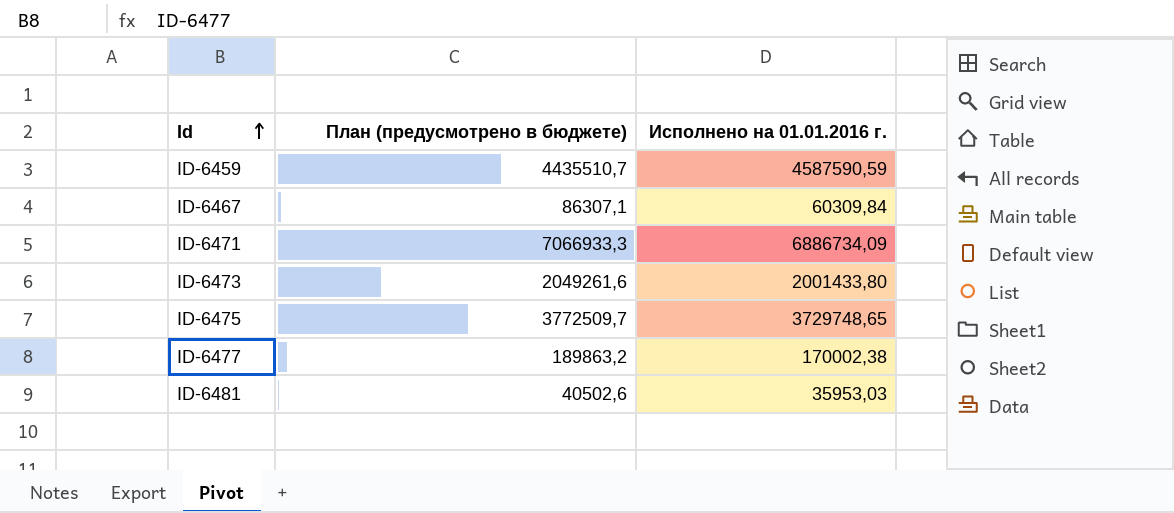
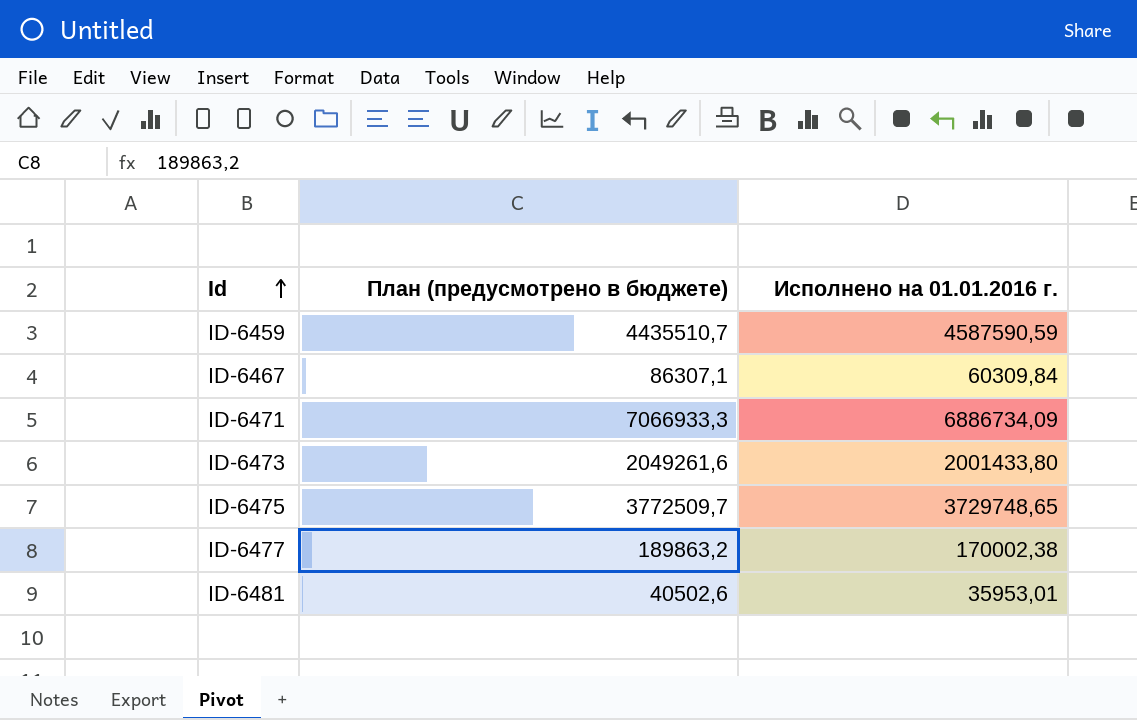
ID-6481 | Исполнено на 01.01.2016 г.: 35953,03 -> 35953,01

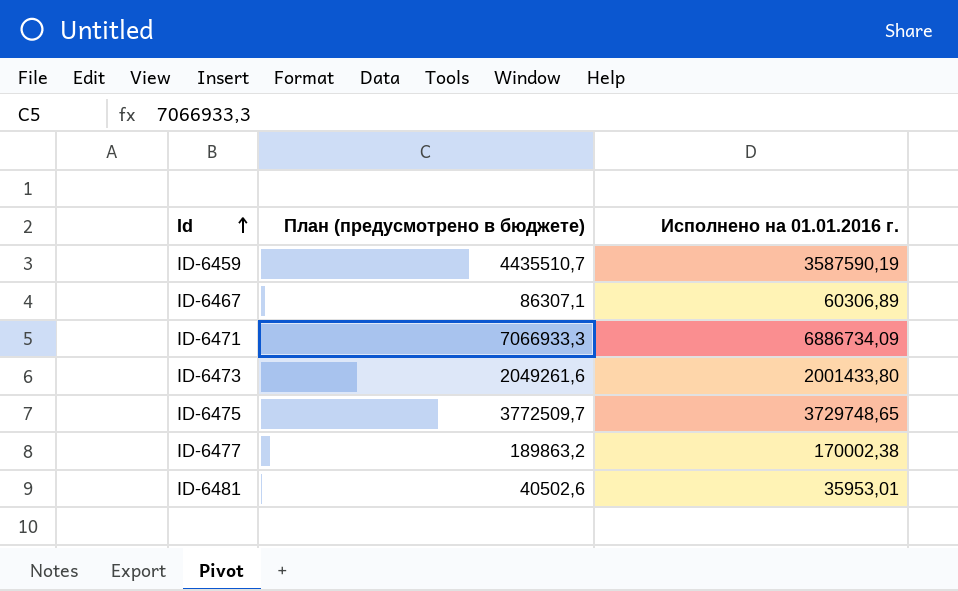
ID-6459 | Исполнено на 01.01.2016 г.: 4587590,59 -> 3587590,19
ID-6467 | Исполнено на 01.01.2016 г.: 60309,84 -> 60306,89

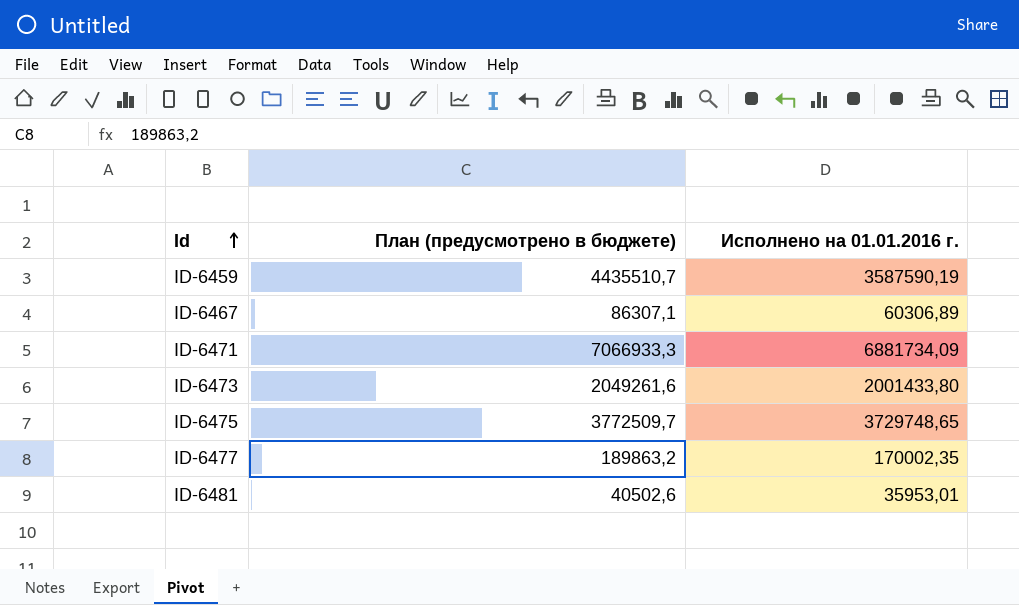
ID-6471 | Исполнено на 01.01.2016 г.: 6886734,09 -> 6881734,09
ID-6477 | Исполнено на 01.01.2016 г.: 170002,38 -> 170002,35

